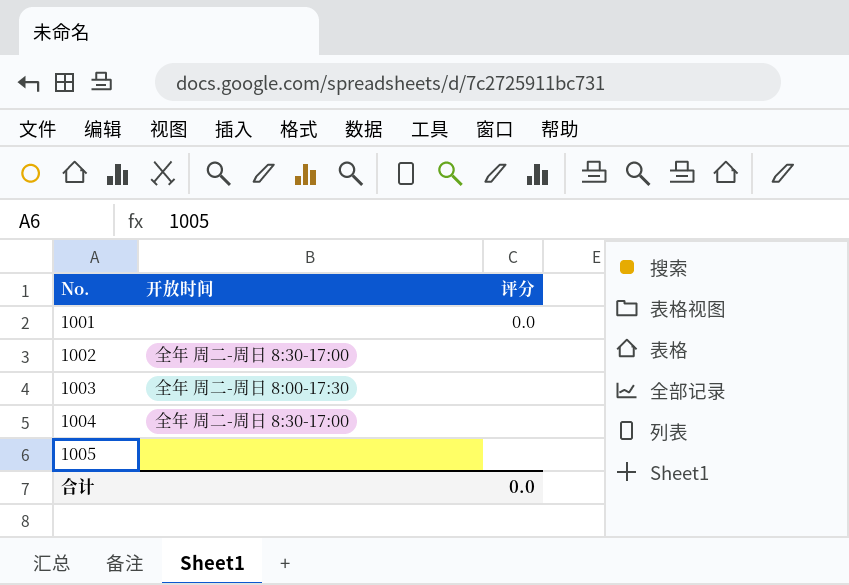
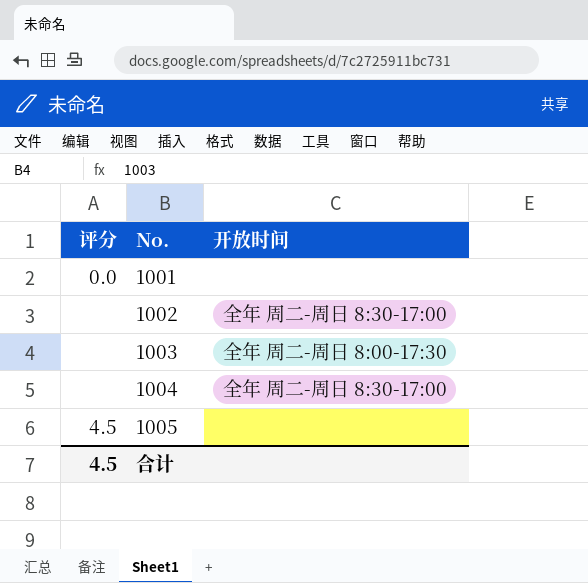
column 评分 | position: 3 -> 1
1005 | 评分: none -> 4.5
合计 | 评分: 0.0 -> 4.5

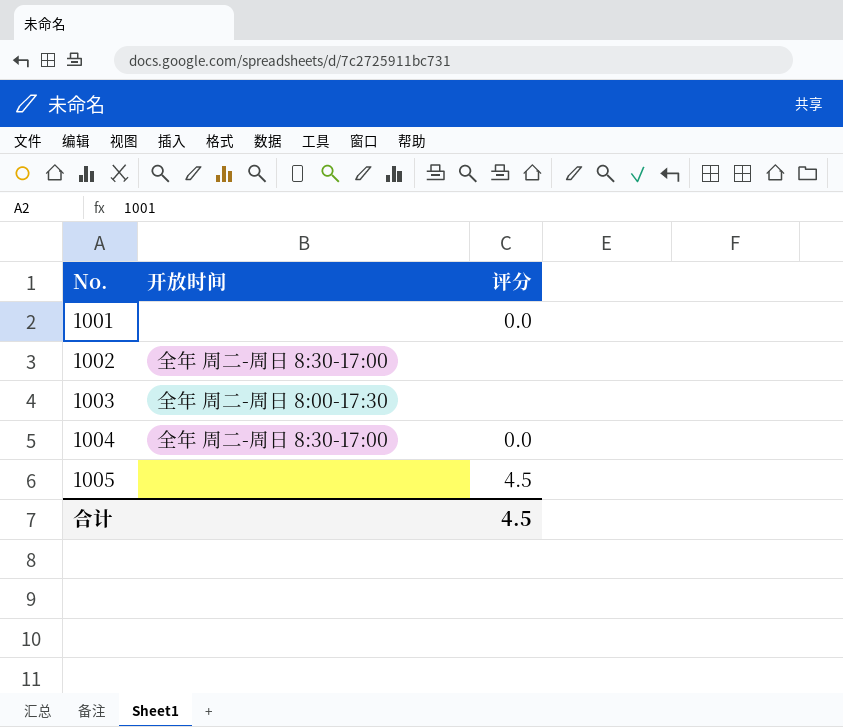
column 评分 | position: 1 -> 3
1004 | 评分: none -> 0.0

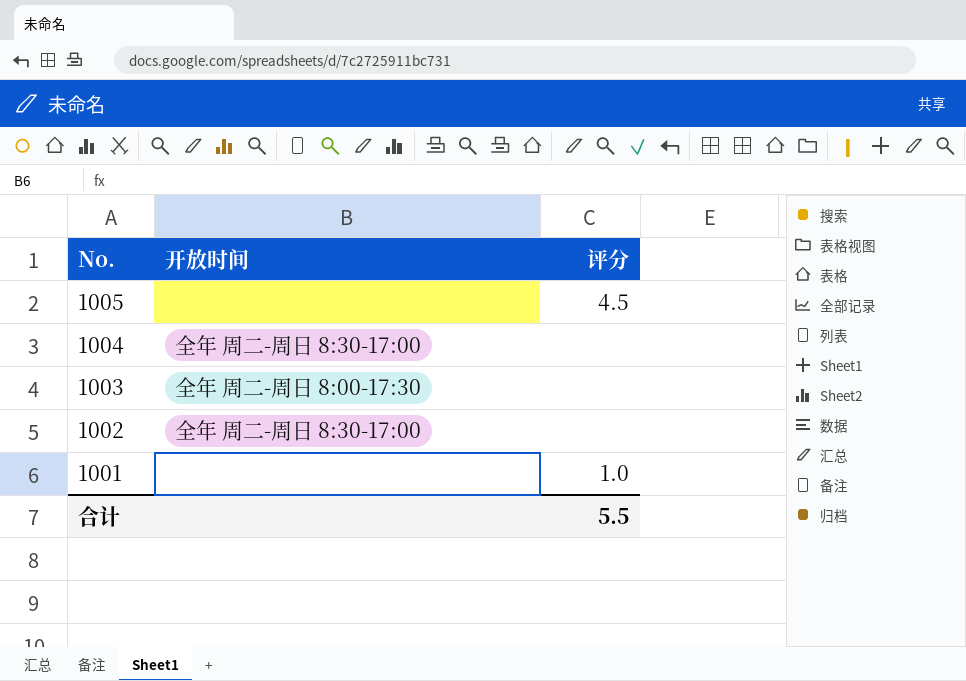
row order: No. ascending -> No. descending
1004 | 评分: 0.0 -> none
1001 | 评分: 0.0 -> 1.0
合计 | 评分: 4.5 -> 5.5

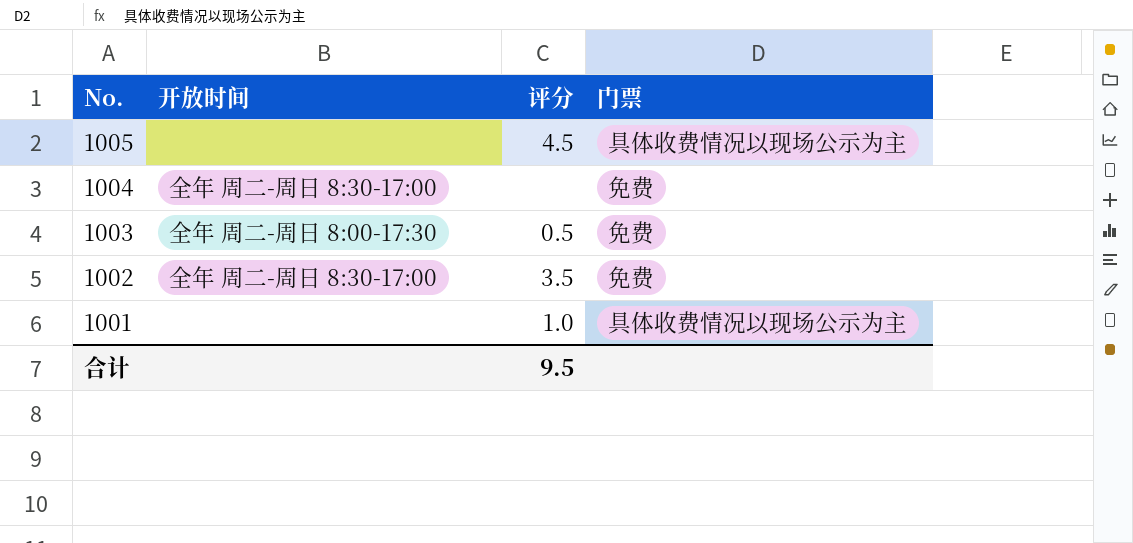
column 门票 | position: none -> 4
1003 | 评分: none -> 0.5
1002 | 评分: none -> 3.5
合计 | 评分: 5.5 -> 9.5

